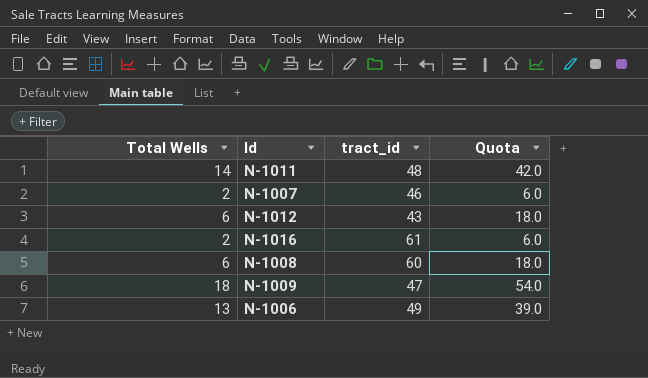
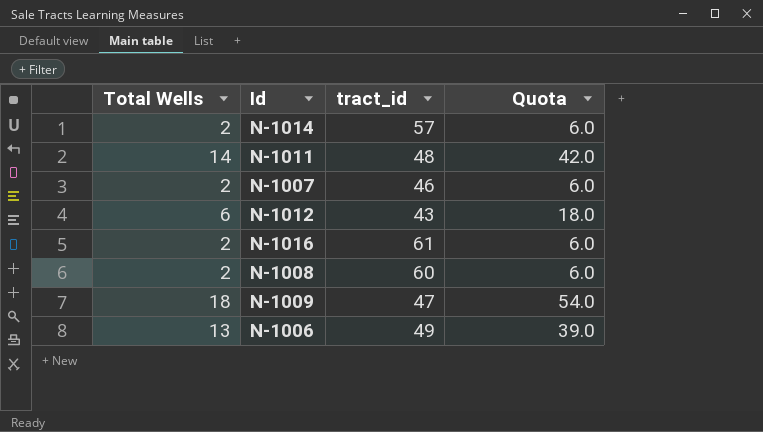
row N-1014: none -> 2 | 57 | 6.0
N-1008 | Total Wells: 6 -> 2
N-1008 | Quota: 18.0 -> 6.0

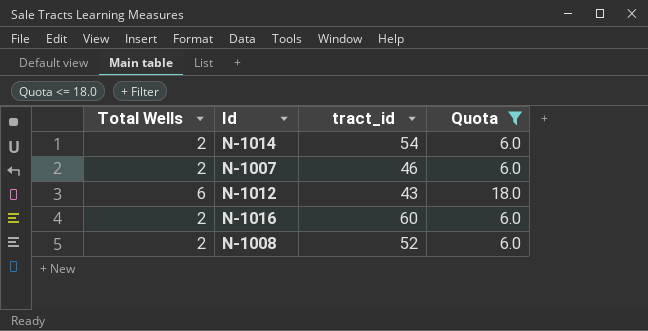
filter: none -> Quota <= 18.0
N-1014 | tract_id: 57 -> 54
N-1016 | tract_id: 61 -> 60
N-1008 | tract_id: 60 -> 52

